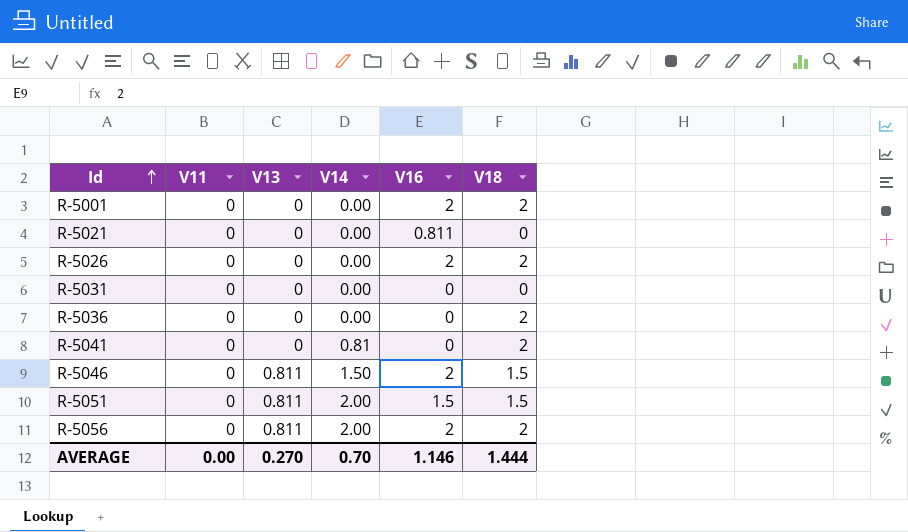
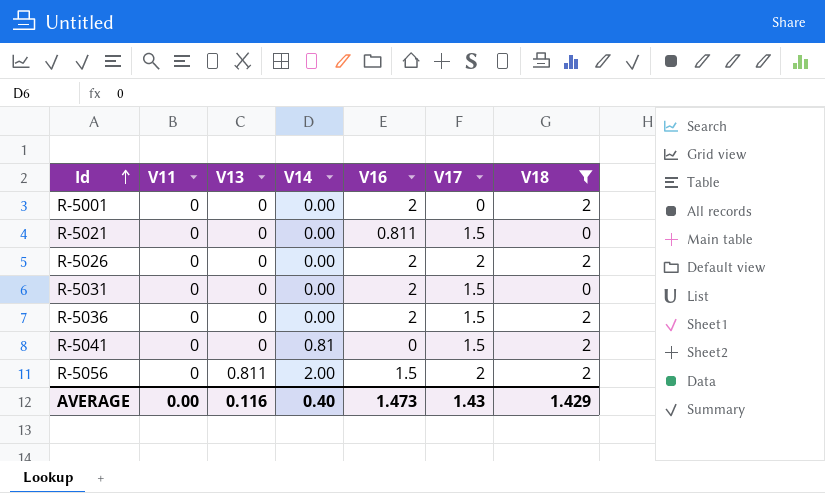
filter: none -> V18 != 1.5
column V17 | position: none -> 6
R-5031 | V16: 0 -> 2
R-5036 | V16: 0 -> 2
R-5056 | V16: 2 -> 1.5
AVERAGE | V13: 0.270 -> 0.116
AVERAGE | V14: 0.70 -> 0.40
AVERAGE | V16: 1.146 -> 1.473
AVERAGE | V18: 1.444 -> 1.429

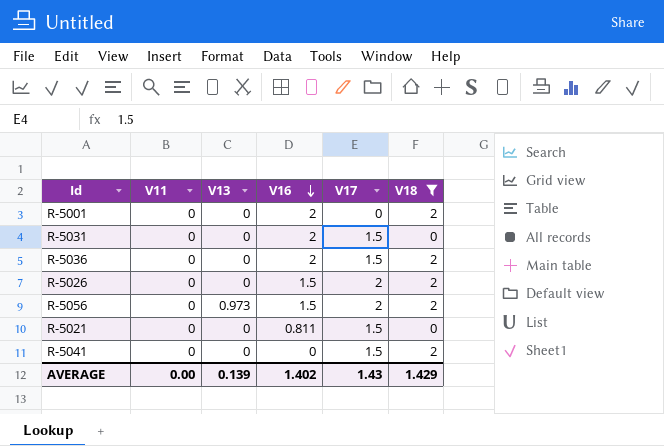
row order: Id ascending -> V16 descending
column V14 | position: 4 -> none
R-5026 | V16: 2 -> 1.5
R-5056 | V13: 0.811 -> 0.973
AVERAGE | V13: 0.116 -> 0.139
AVERAGE | V16: 1.473 -> 1.402

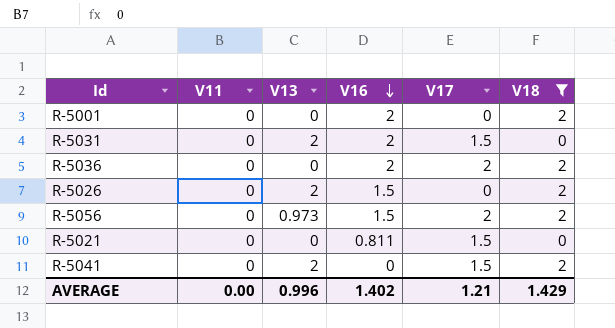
R-5031 | V13: 0 -> 2
R-5036 | V17: 1.5 -> 2
R-5026 | V13: 0 -> 2
R-5026 | V17: 2 -> 0
R-5041 | V13: 0 -> 2
AVERAGE | V13: 0.139 -> 0.996
AVERAGE | V17: 1.43 -> 1.21

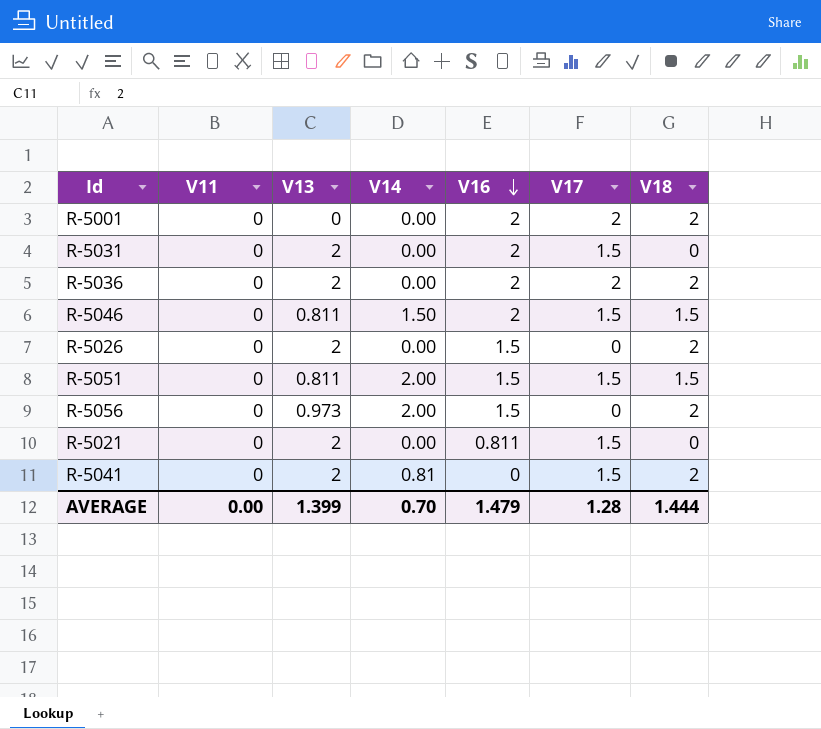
filter: V18 != 1.5 -> none
column V14 | position: none -> 4
R-5001 | V17: 0 -> 2
R-5036 | V13: 0 -> 2
R-5056 | V17: 2 -> 0
R-5021 | V13: 0 -> 2
AVERAGE | V13: 0.996 -> 1.399
AVERAGE | V16: 1.402 -> 1.479
AVERAGE | V17: 1.21 -> 1.28
AVERAGE | V18: 1.429 -> 1.444

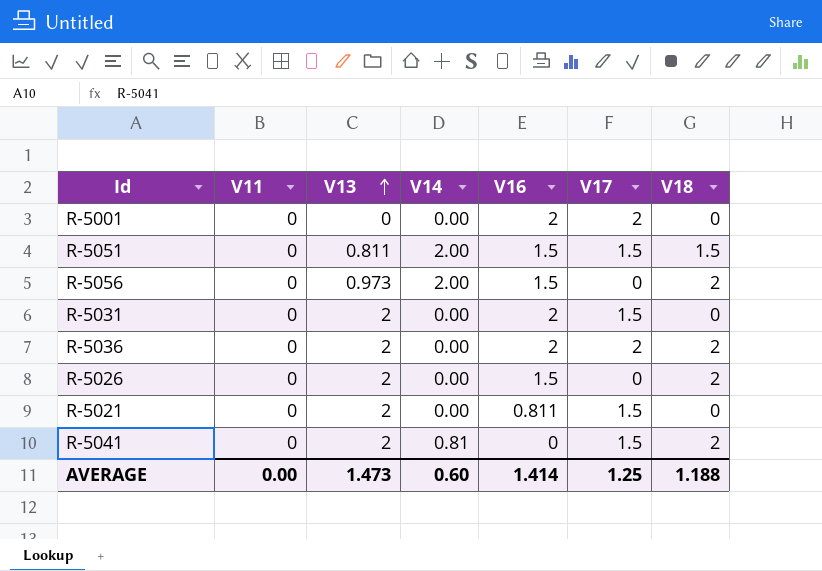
row order: V16 descending -> V13 ascending
row R-5046: 0 | 0.811 | 1.50 | 2 | 1.5 | 1.5 -> none
R-5001 | V18: 2 -> 0
AVERAGE | V13: 1.399 -> 1.473
AVERAGE | V14: 0.70 -> 0.60
AVERAGE | V16: 1.479 -> 1.414
AVERAGE | V17: 1.28 -> 1.25
AVERAGE | V18: 1.444 -> 1.188

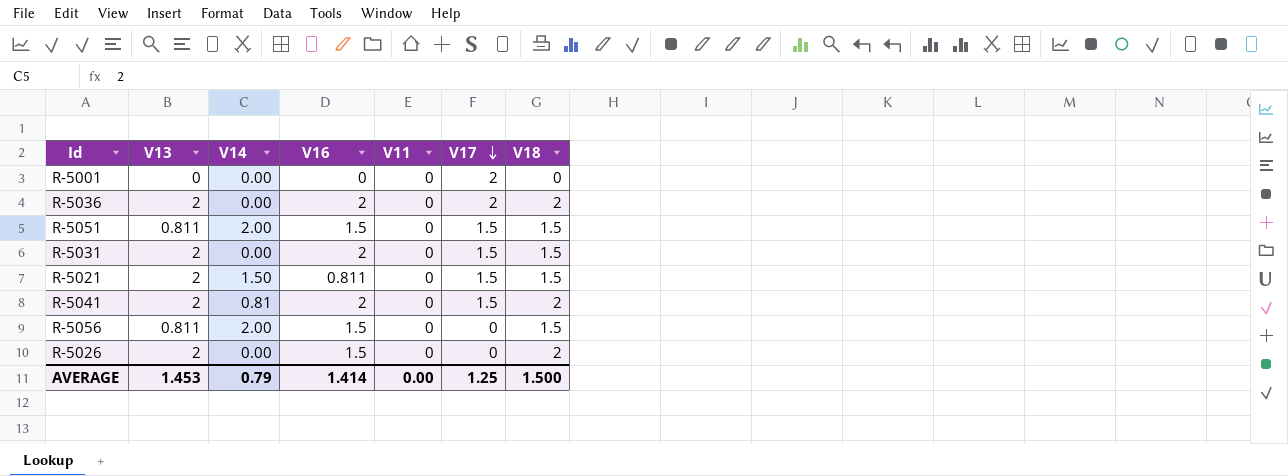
row order: V13 ascending -> V17 descending
column V11 | position: 2 -> 5
R-5001 | V16: 2 -> 0
R-5031 | V18: 0 -> 1.5
R-5021 | V14: 0.00 -> 1.50
R-5021 | V18: 0 -> 1.5
R-5041 | V16: 0 -> 2
R-5056 | V13: 0.973 -> 0.811
R-5056 | V18: 2 -> 1.5
AVERAGE | V13: 1.473 -> 1.453
AVERAGE | V14: 0.60 -> 0.79
AVERAGE | V18: 1.188 -> 1.500

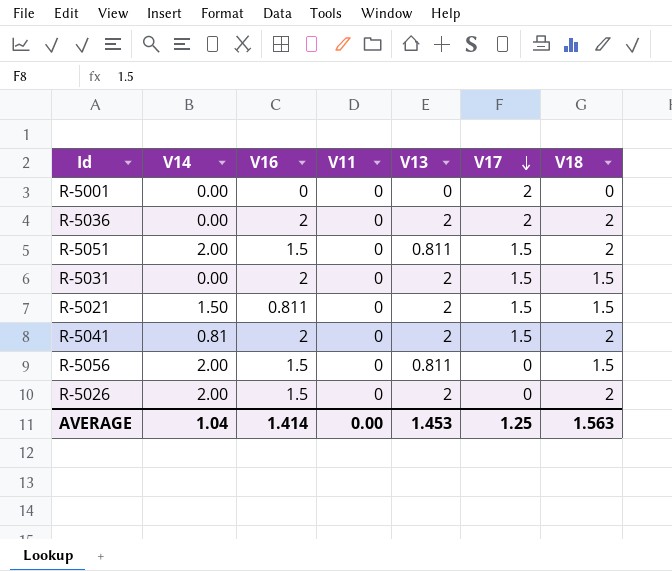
column V13 | position: 2 -> 5
R-5051 | V18: 1.5 -> 2
R-5026 | V14: 0.00 -> 2.00
AVERAGE | V14: 0.79 -> 1.04
AVERAGE | V18: 1.500 -> 1.563

